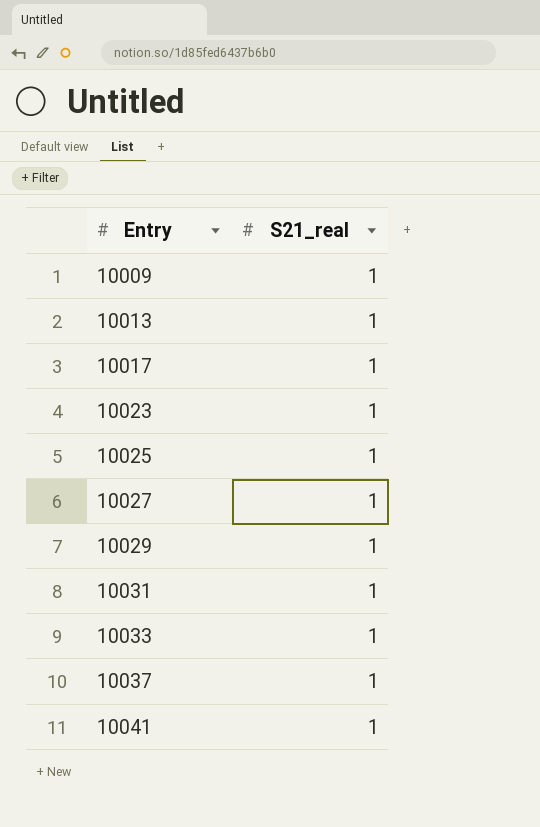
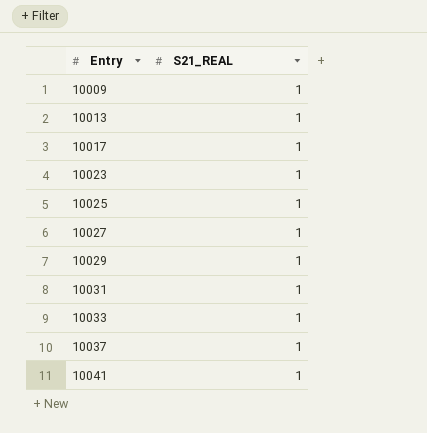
column name: S21_real -> S21_REAL

